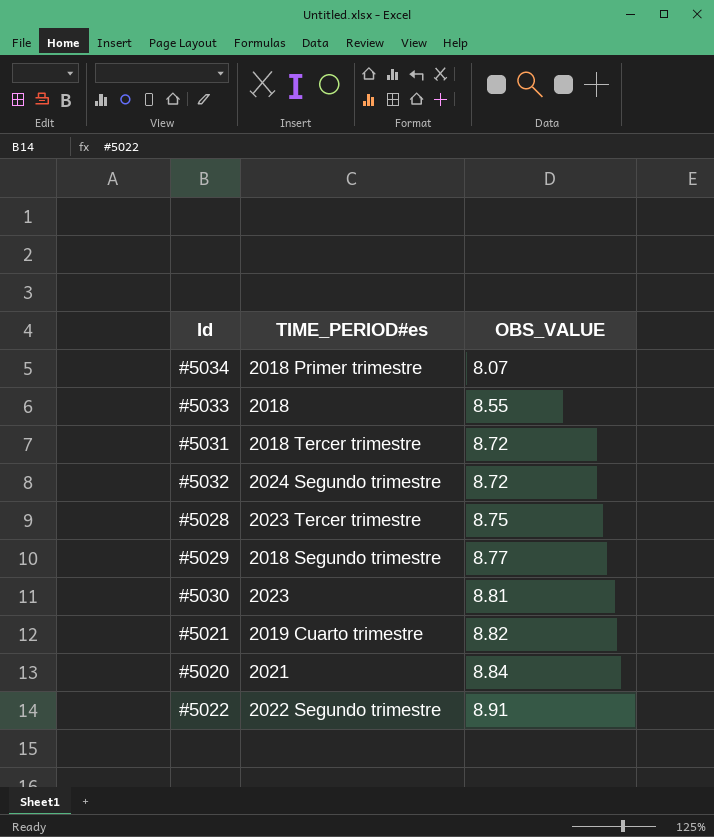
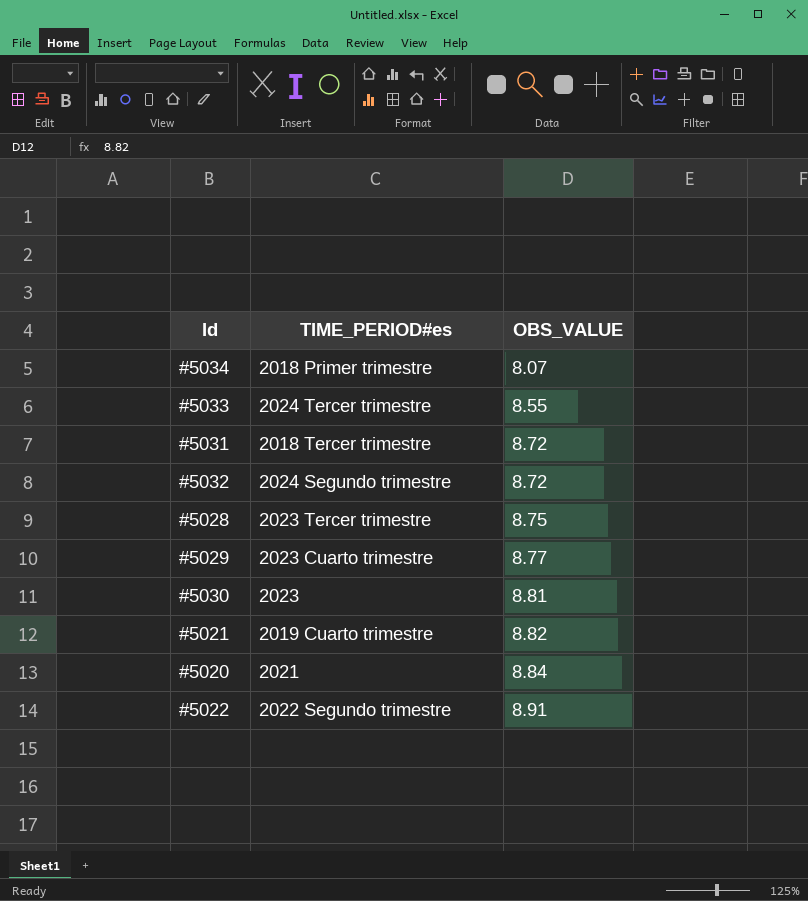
#5033 | TIME_PERIOD#es: 2018 -> 2024 Tercer trimestre
#5029 | TIME_PERIOD#es: 2018 Segundo trimestre -> 2023 Cuarto trimestre

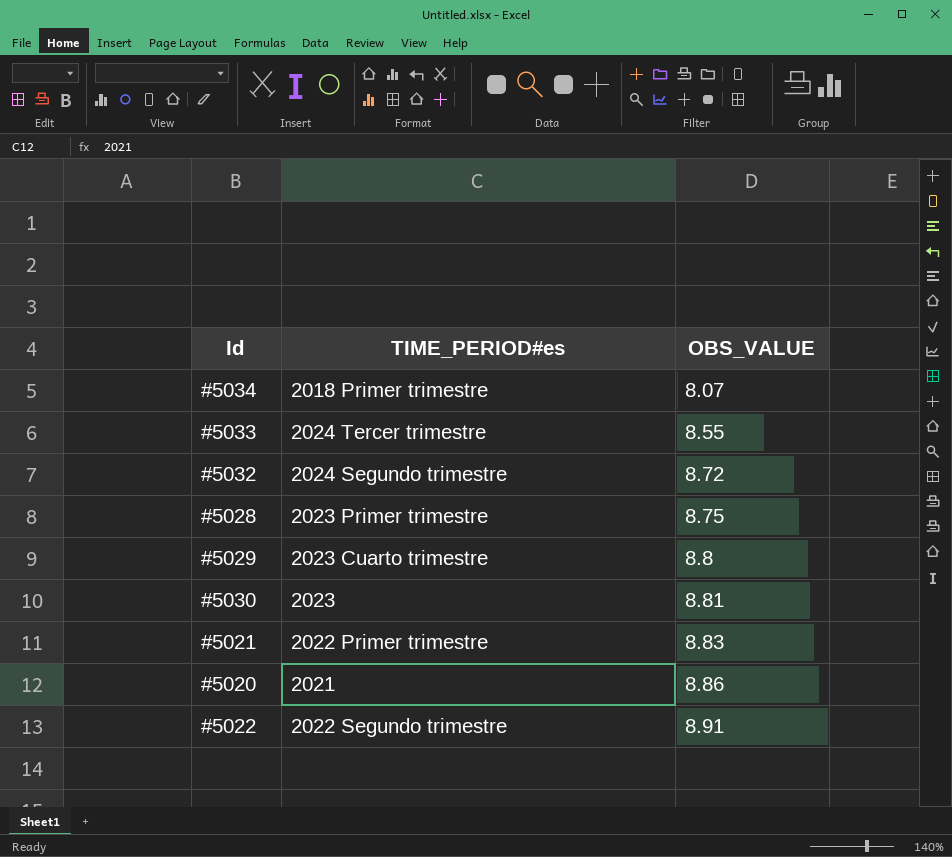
row #5031: 2018 Tercer trimestre | 8.72 -> none
#5028 | TIME_PERIOD#es: 2023 Tercer trimestre -> 2023 Primer trimestre
#5029 | OBS_VALUE: 8.77 -> 8.8
#5021 | TIME_PERIOD#es: 2019 Cuarto trimestre -> 2022 Primer trimestre
#5021 | OBS_VALUE: 8.82 -> 8.83
#5020 | OBS_VALUE: 8.84 -> 8.86

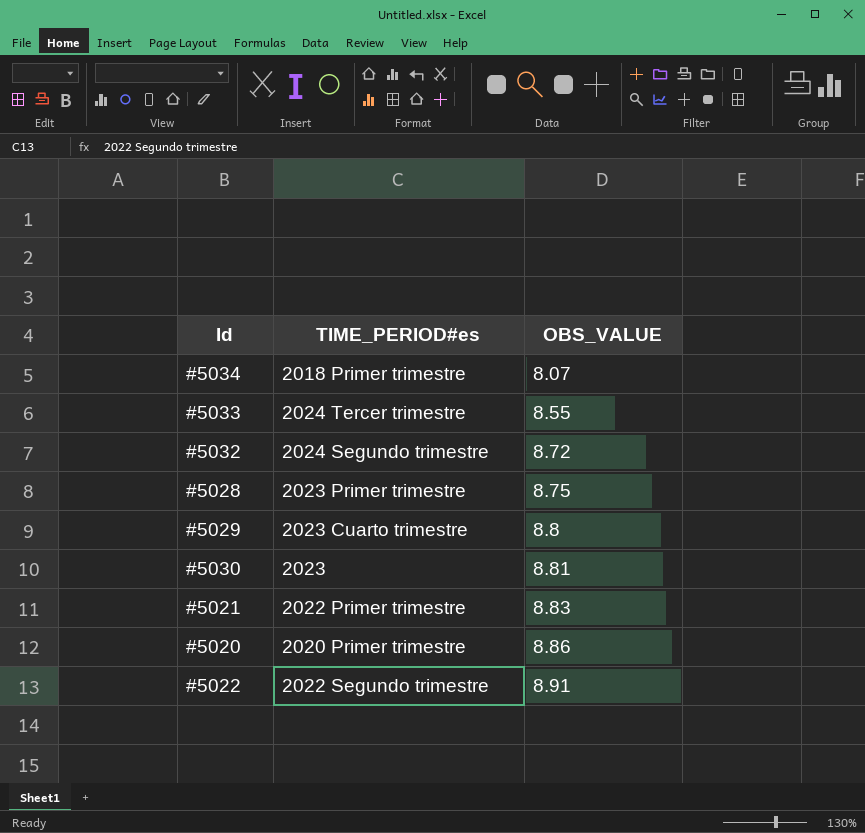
#5020 | TIME_PERIOD#es: 2021 -> 2020 Primer trimestre

